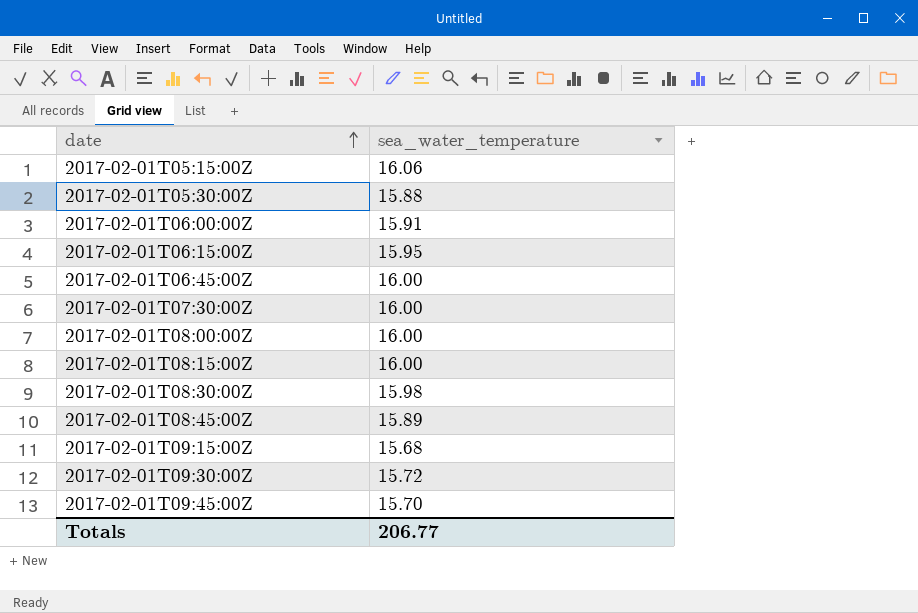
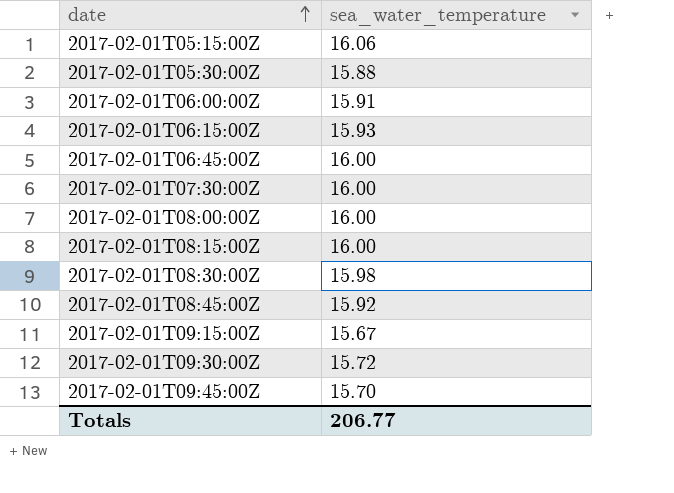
2017-02-01T06:15:00Z | sea_water_temperature: 15.95 -> 15.93
2017-02-01T08:45:00Z | sea_water_temperature: 15.89 -> 15.92
2017-02-01T09:15:00Z | sea_water_temperature: 15.68 -> 15.67

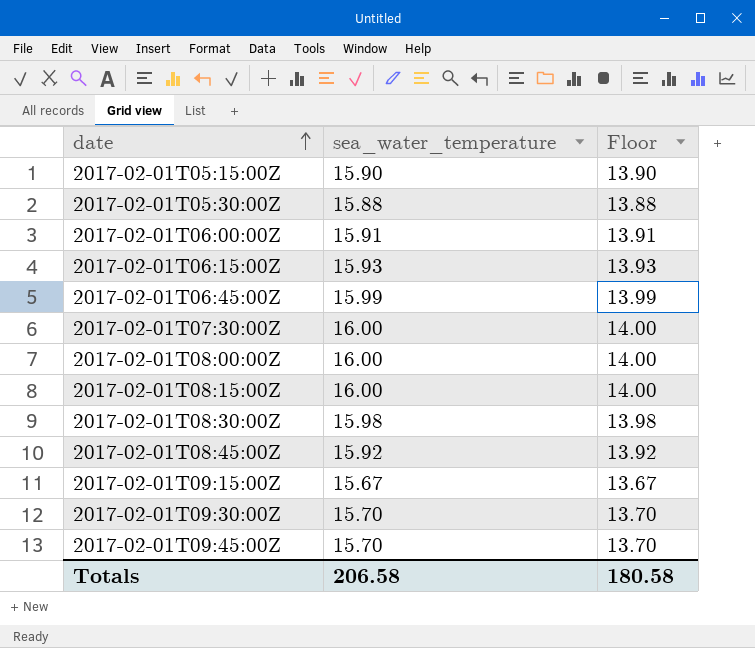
column Floor | formula: none -> [sea_water_temperature] - 2
2017-02-01T05:15:00Z | sea_water_temperature: 16.06 -> 15.90
2017-02-01T06:45:00Z | sea_water_temperature: 16.00 -> 15.99
2017-02-01T09:30:00Z | sea_water_temperature: 15.72 -> 15.70
Totals | sea_water_temperature: 206.77 -> 206.58

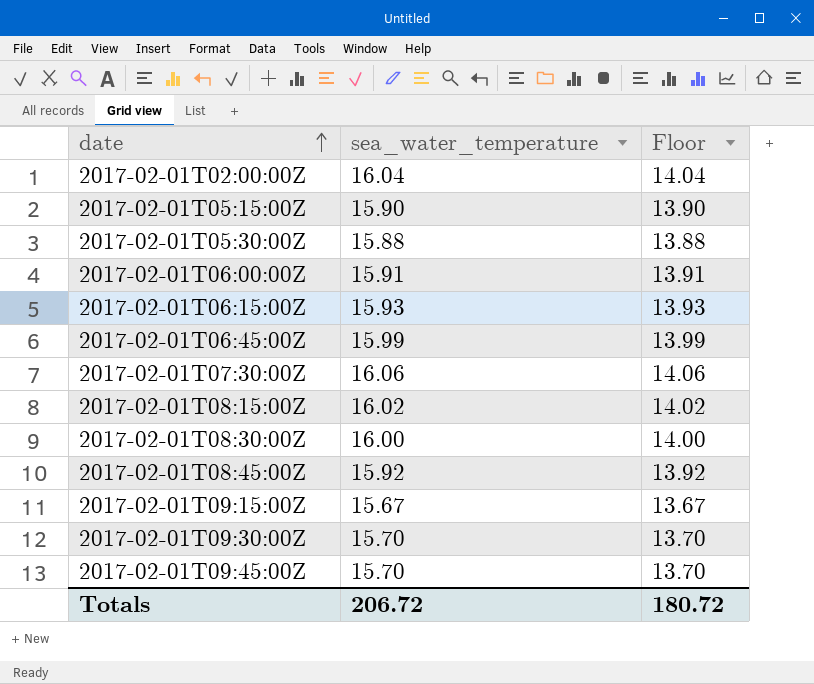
row 2017-02-01T08:00:00Z: 16.00 | 14.00 -> none
row 2017-02-01T02:00:00Z: none -> 16.04 | 14.04
2017-02-01T07:30:00Z | sea_water_temperature: 16.00 -> 16.06
2017-02-01T07:30:00Z | Floor: 14.00 -> 14.06
2017-02-01T08:15:00Z | sea_water_temperature: 16.00 -> 16.02
2017-02-01T08:15:00Z | Floor: 14.00 -> 14.02
2017-02-01T08:30:00Z | sea_water_temperature: 15.98 -> 16.00
2017-02-01T08:30:00Z | Floor: 13.98 -> 14.00
Totals | sea_water_temperature: 206.58 -> 206.72
Totals | Floor: 180.58 -> 180.72

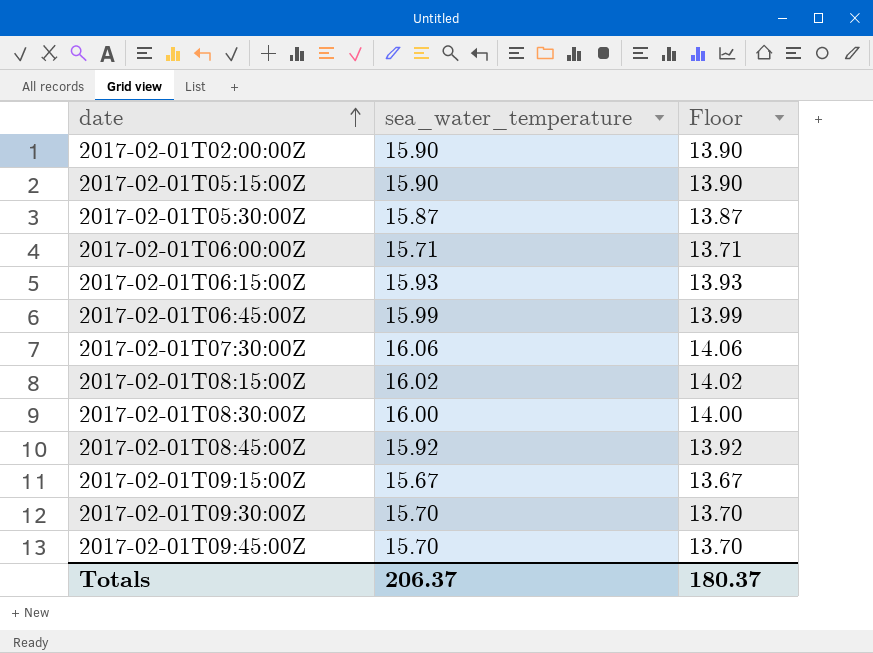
2017-02-01T02:00:00Z | sea_water_temperature: 16.04 -> 15.90
2017-02-01T02:00:00Z | Floor: 14.04 -> 13.90
2017-02-01T05:30:00Z | sea_water_temperature: 15.88 -> 15.87
2017-02-01T05:30:00Z | Floor: 13.88 -> 13.87
2017-02-01T06:00:00Z | sea_water_temperature: 15.91 -> 15.71
2017-02-01T06:00:00Z | Floor: 13.91 -> 13.71
Totals | sea_water_temperature: 206.72 -> 206.37
Totals | Floor: 180.72 -> 180.37

